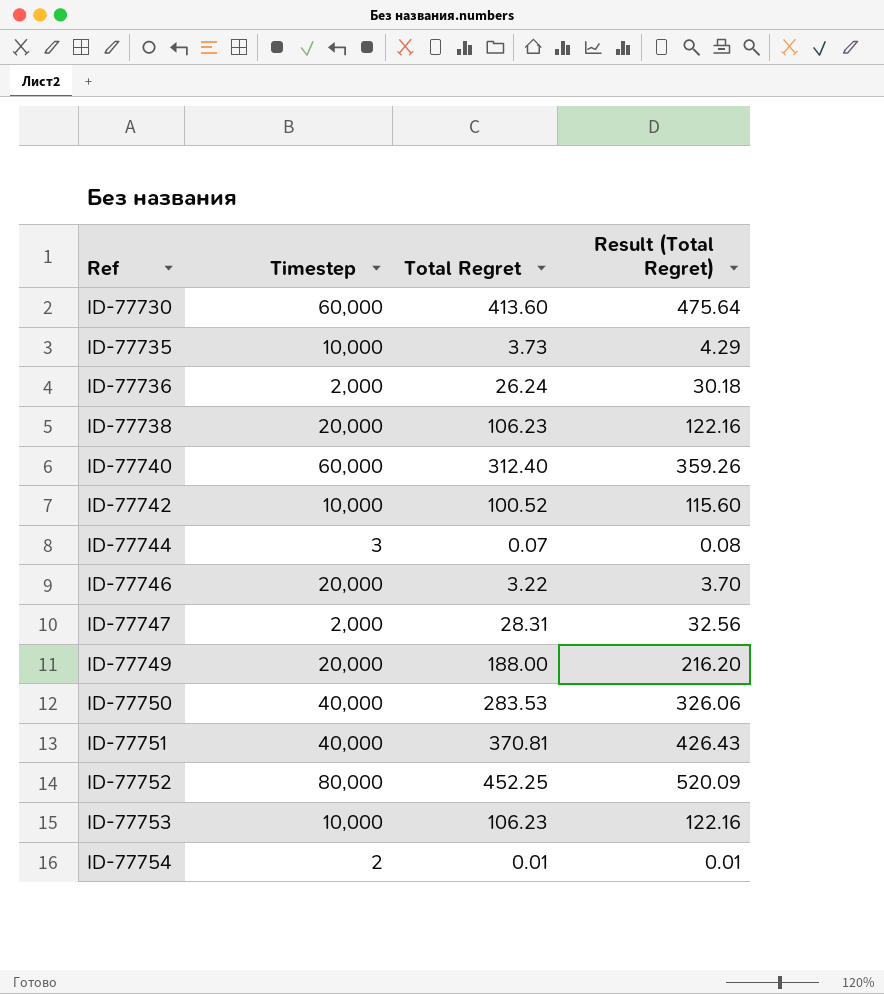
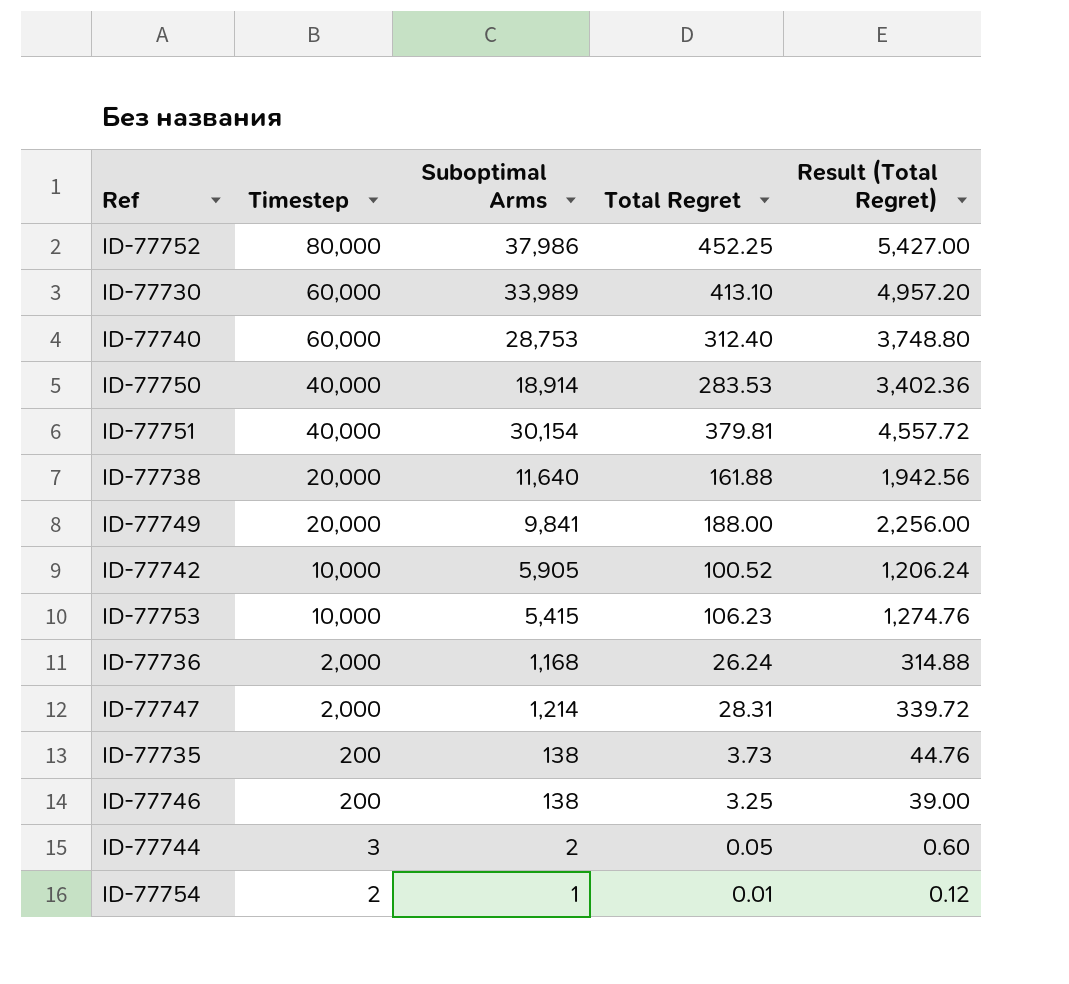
row order: Ref ascending -> Timestep descending
column Suboptimal Arms | position: none -> 3
column Result (Total Regret) | formula: [Total Regret] * 1.15 -> [Total Regret] * 12
ID-77730 | Total Regret: 413.60 -> 413.10
ID-77751 | Total Regret: 370.81 -> 379.81
ID-77738 | Total Regret: 106.23 -> 161.88
ID-77735 | Timestep: 10,000 -> 200
ID-77746 | Timestep: 20,000 -> 200
ID-77746 | Total Regret: 3.22 -> 3.25
ID-77744 | Total Regret: 0.07 -> 0.05

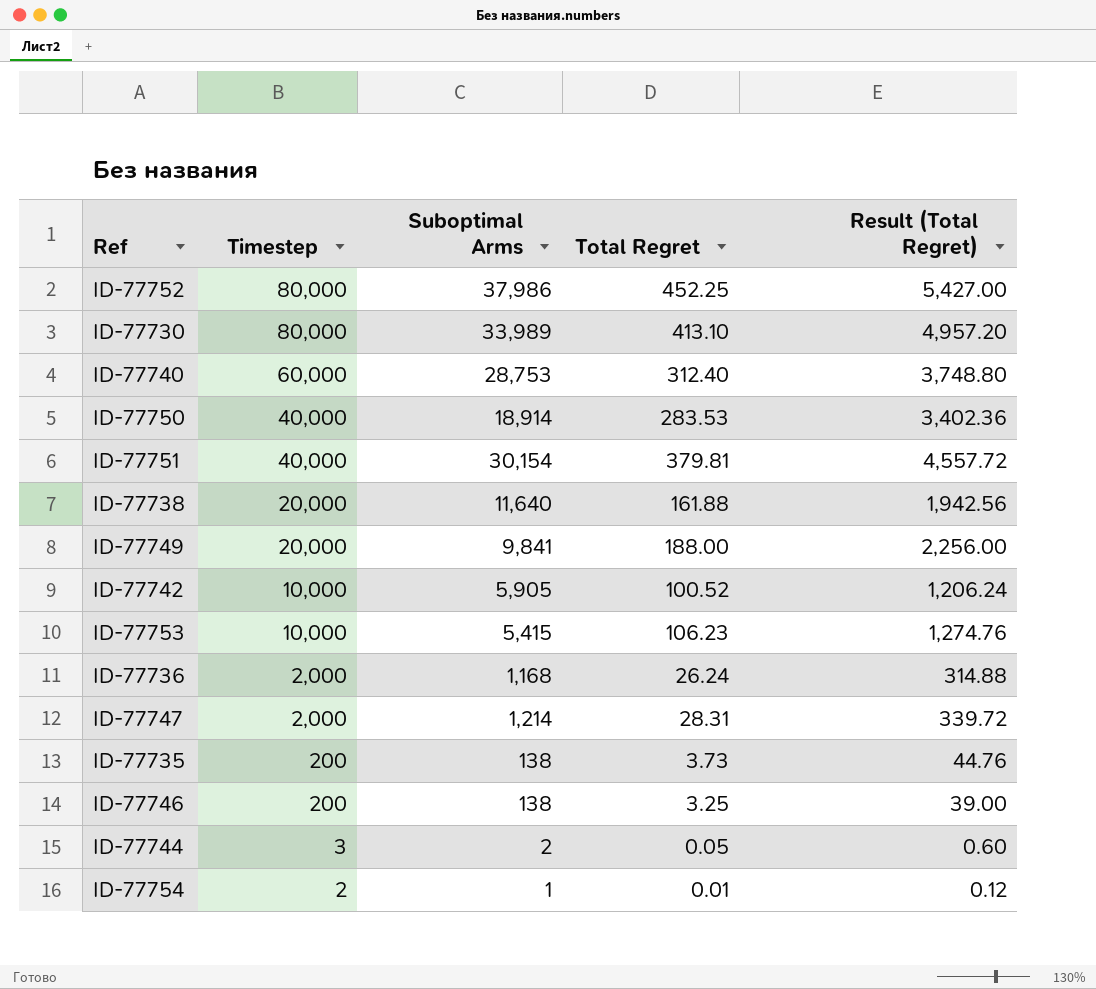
ID-77730 | Timestep: 60,000 -> 80,000

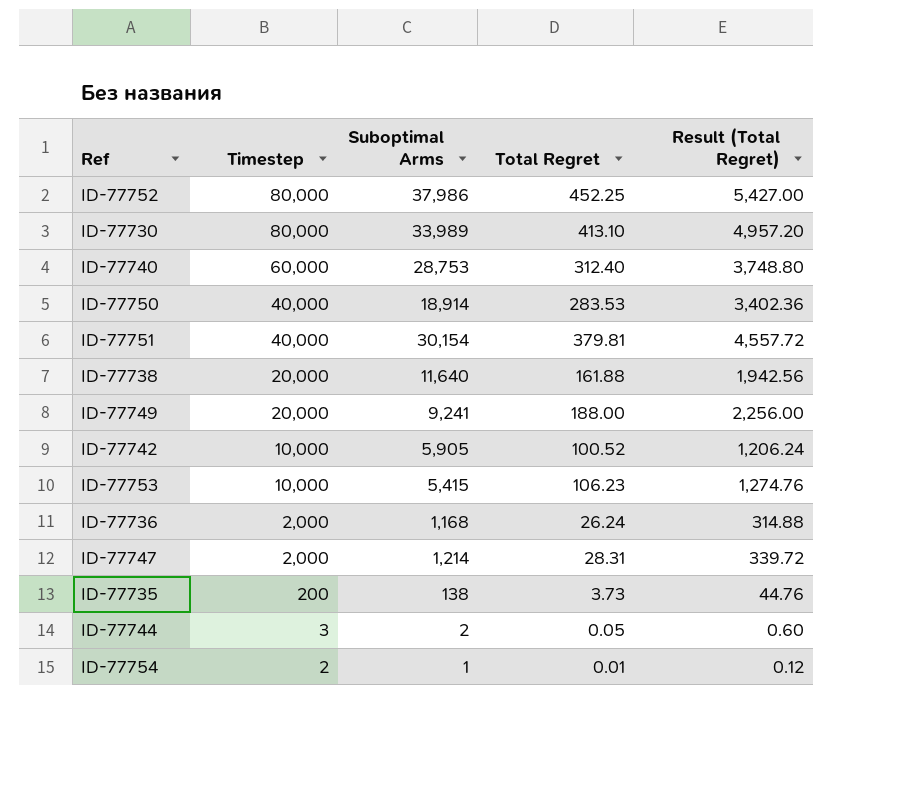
row ID-77746: 200 | 138 | 3.25 | 39.00 -> none
ID-77749 | Suboptimal Arms: 9,841 -> 9,241

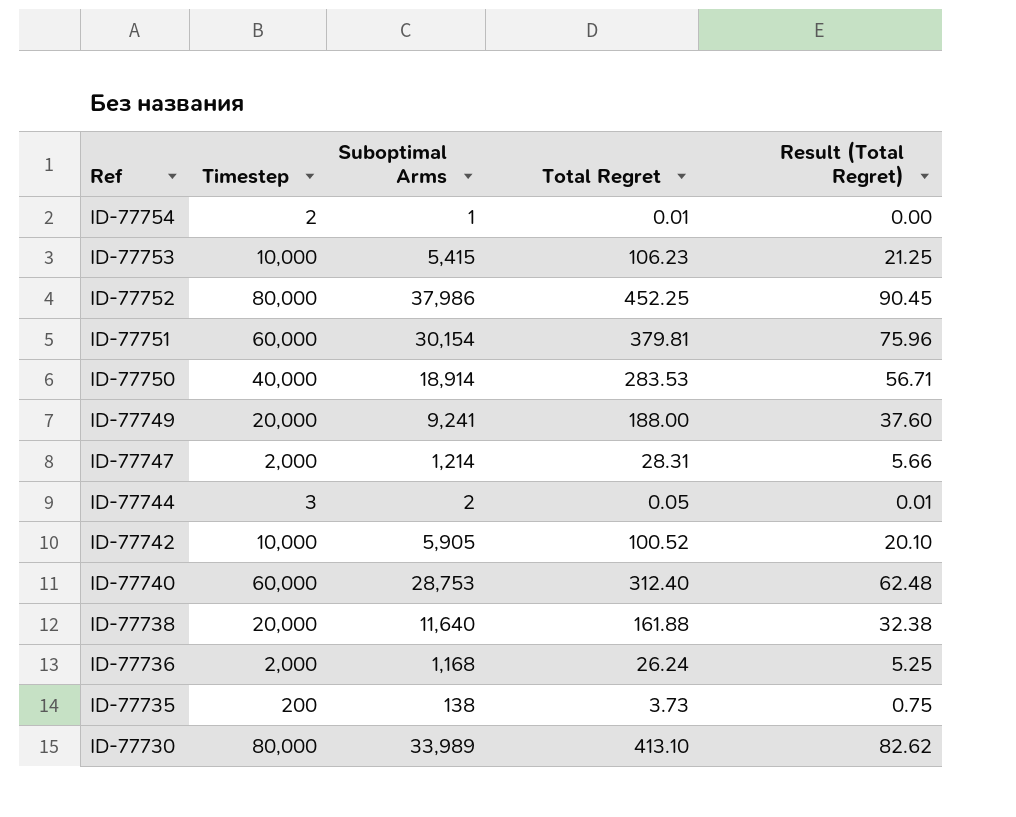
row order: Timestep descending -> Ref descending
column Result (Total Regret) | formula: [Total Regret] * 12 -> [Total Regret] * 0.2
ID-77751 | Timestep: 40,000 -> 60,000

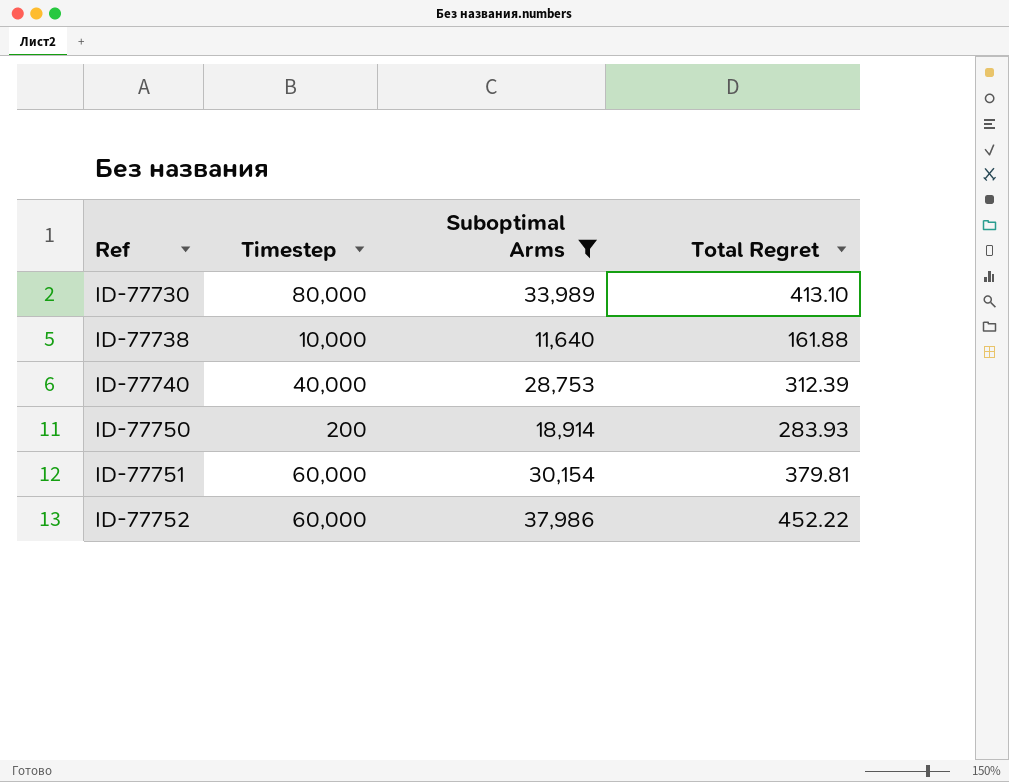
filter: none -> Suboptimal Arms >= 11,640
row order: Ref descending -> Ref ascending
column Result (Total Regret) | formula: [Total Regret] * 0.2 -> none
ID-77738 | Timestep: 20,000 -> 10,000
ID-77740 | Timestep: 60,000 -> 40,000
ID-77740 | Total Regret: 312.40 -> 312.39
ID-77750 | Timestep: 40,000 -> 200
ID-77750 | Total Regret: 283.53 -> 283.93
ID-77752 | Timestep: 80,000 -> 60,000
ID-77752 | Total Regret: 452.25 -> 452.22

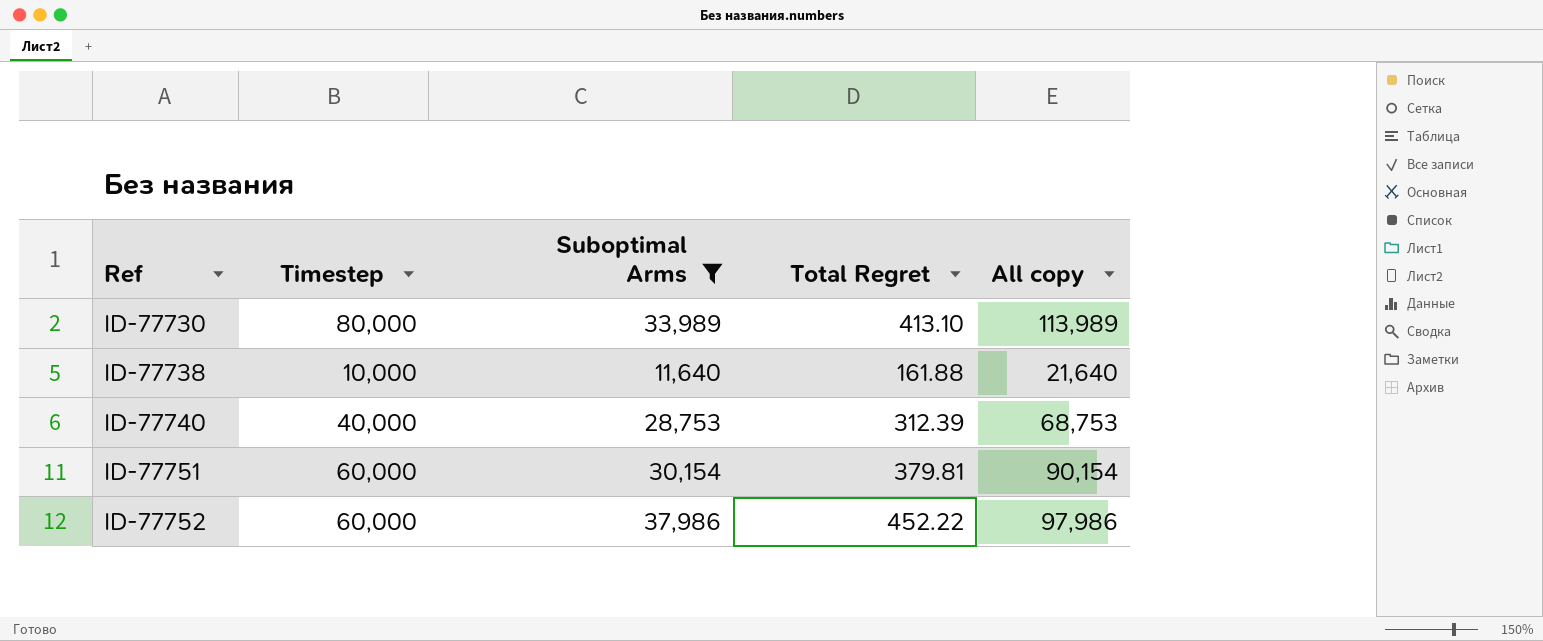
column All copy | formula: none -> [Timestep] + [Suboptimal Arms]
row ID-77750: 200 | 18,914 | 283.93 -> none

